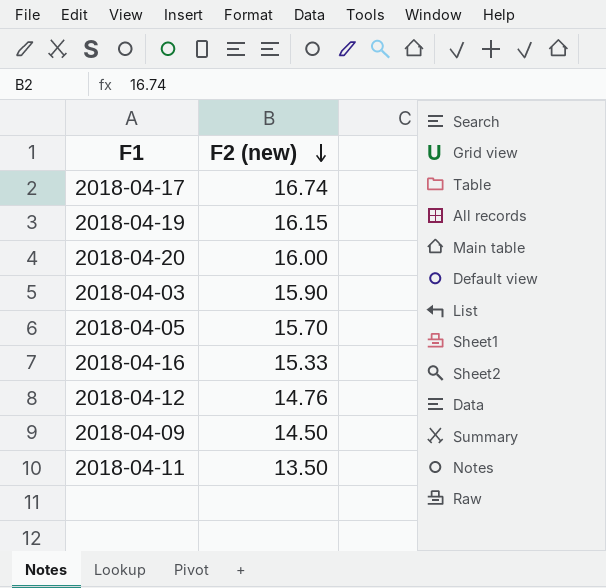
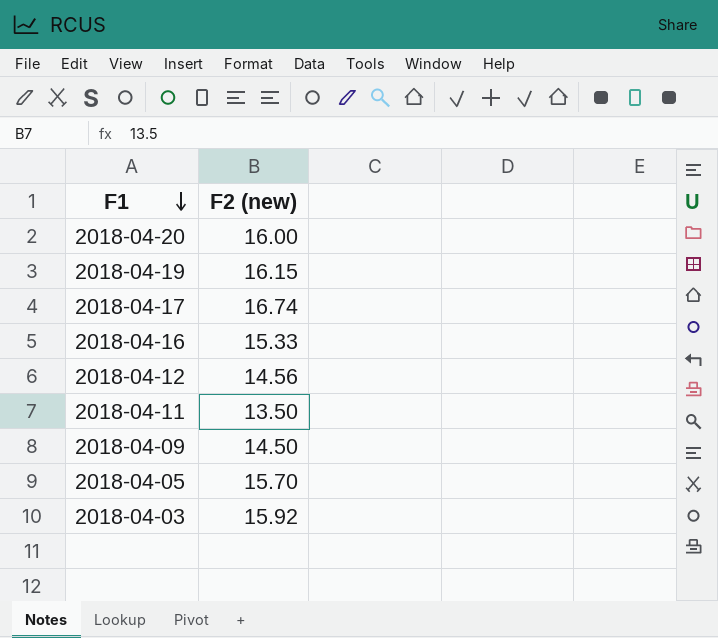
row order: F2 (new) descending -> F1 descending
2018-04-12 | F2 (new): 14.76 -> 14.56
2018-04-03 | F2 (new): 15.90 -> 15.92

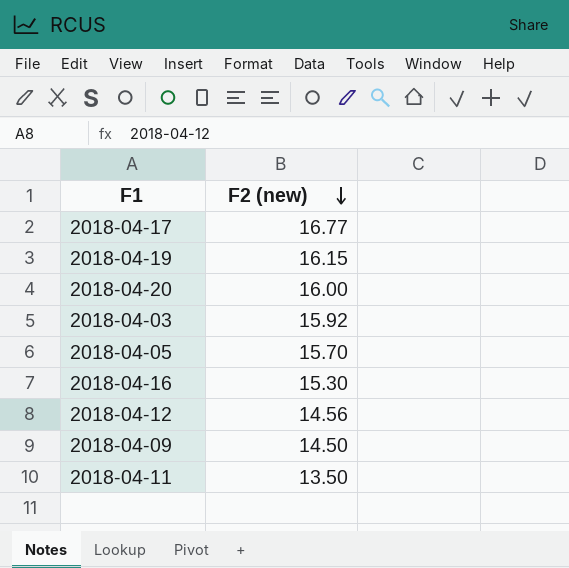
row order: F1 descending -> F2 (new) descending
2018-04-17 | F2 (new): 16.74 -> 16.77
2018-04-16 | F2 (new): 15.33 -> 15.30

